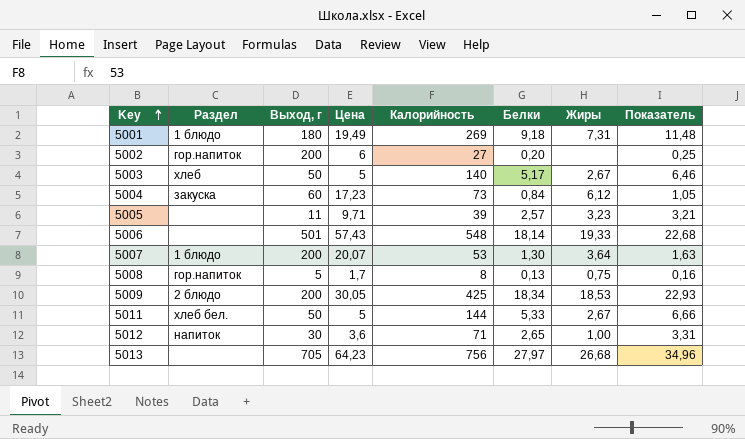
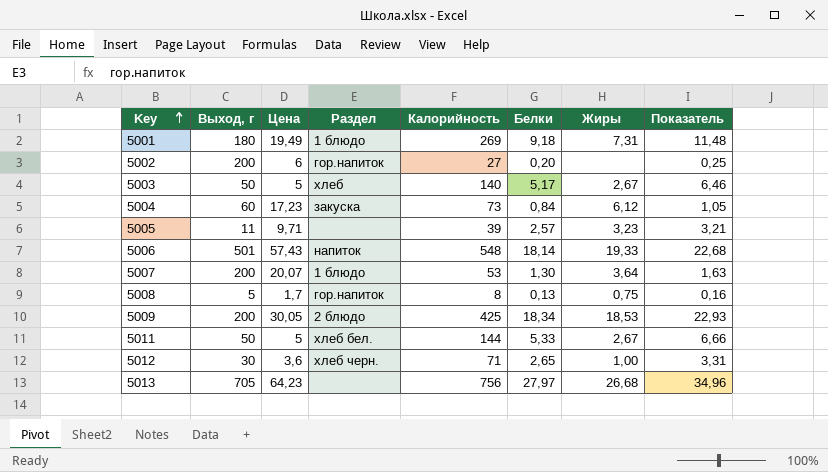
column Раздел | position: 2 -> 4
5006 | Раздел: none -> напиток
5012 | Раздел: напиток -> хлеб черн.

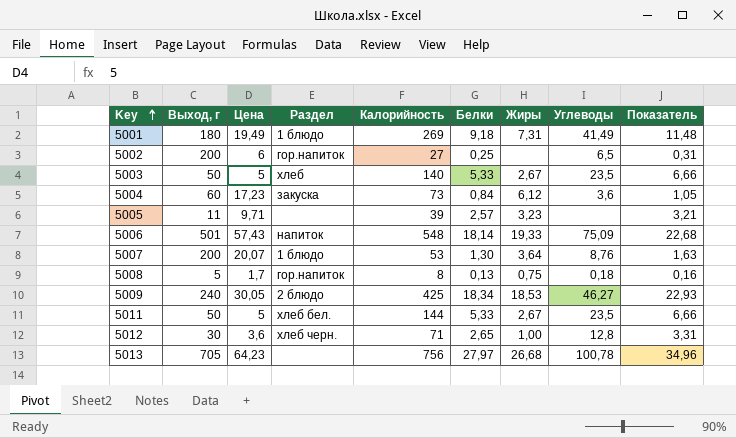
column Углеводы | position: none -> 8
5002 | Белки: 0,20 -> 0,25
5002 | Показатель: 0,25 -> 0,31
5003 | Белки: 5,17 -> 5,33
5003 | Показатель: 6,46 -> 6,66
5009 | Выход, г: 200 -> 240

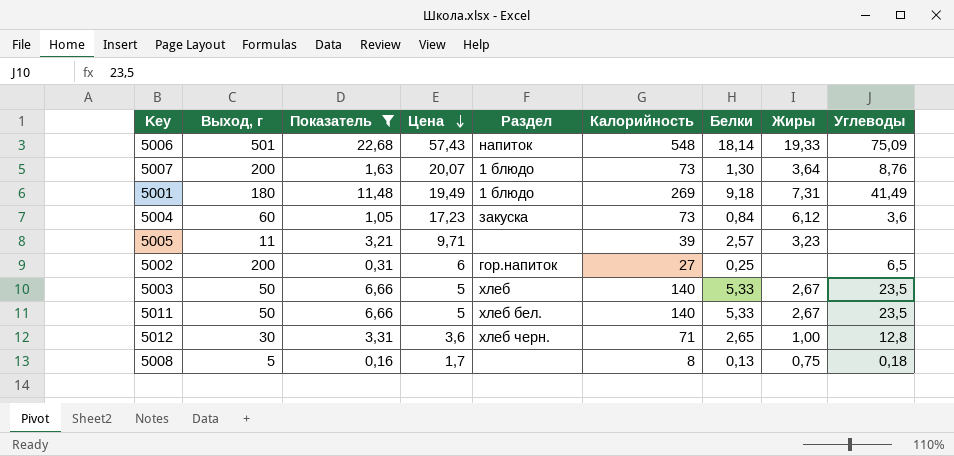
filter: none -> Показатель <= 22,68
row order: Key ascending -> Цена descending
column Показатель | position: 9 -> 3
5007 | Калорийность: 53 -> 73
5011 | Калорийность: 144 -> 140
5008 | Раздел: гор.напиток -> none

